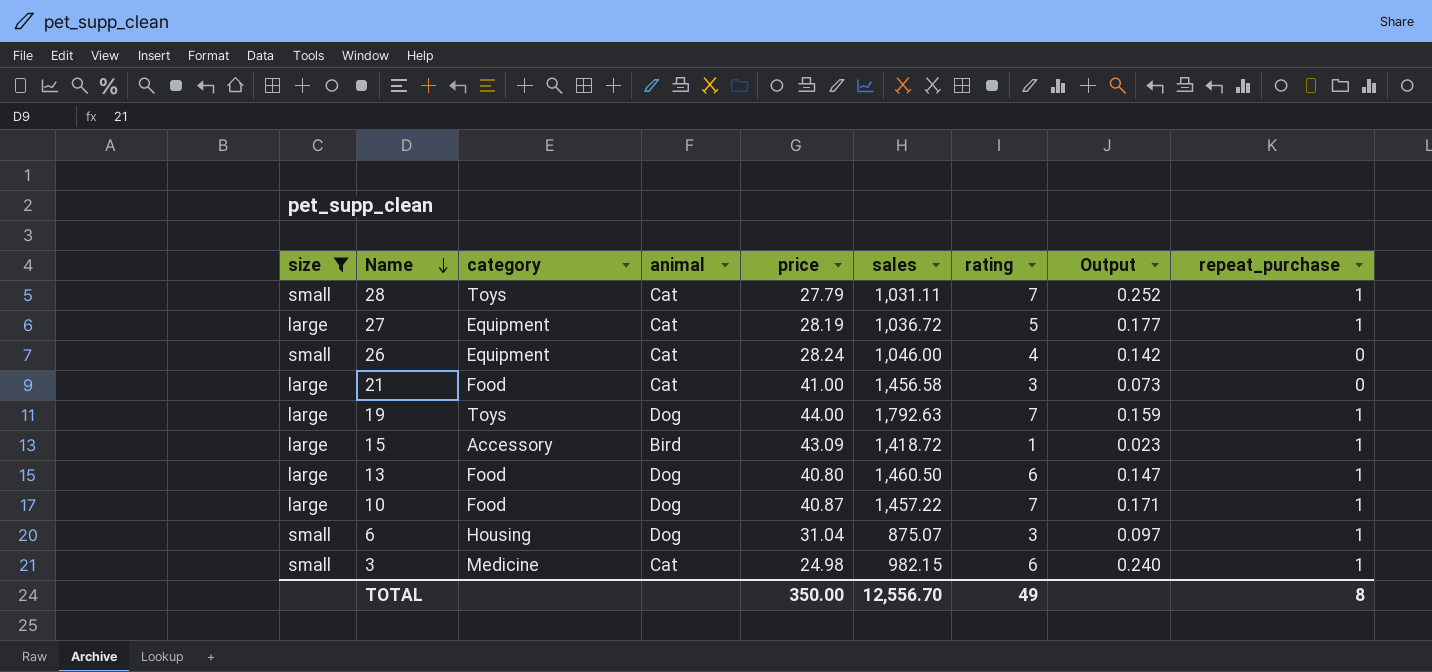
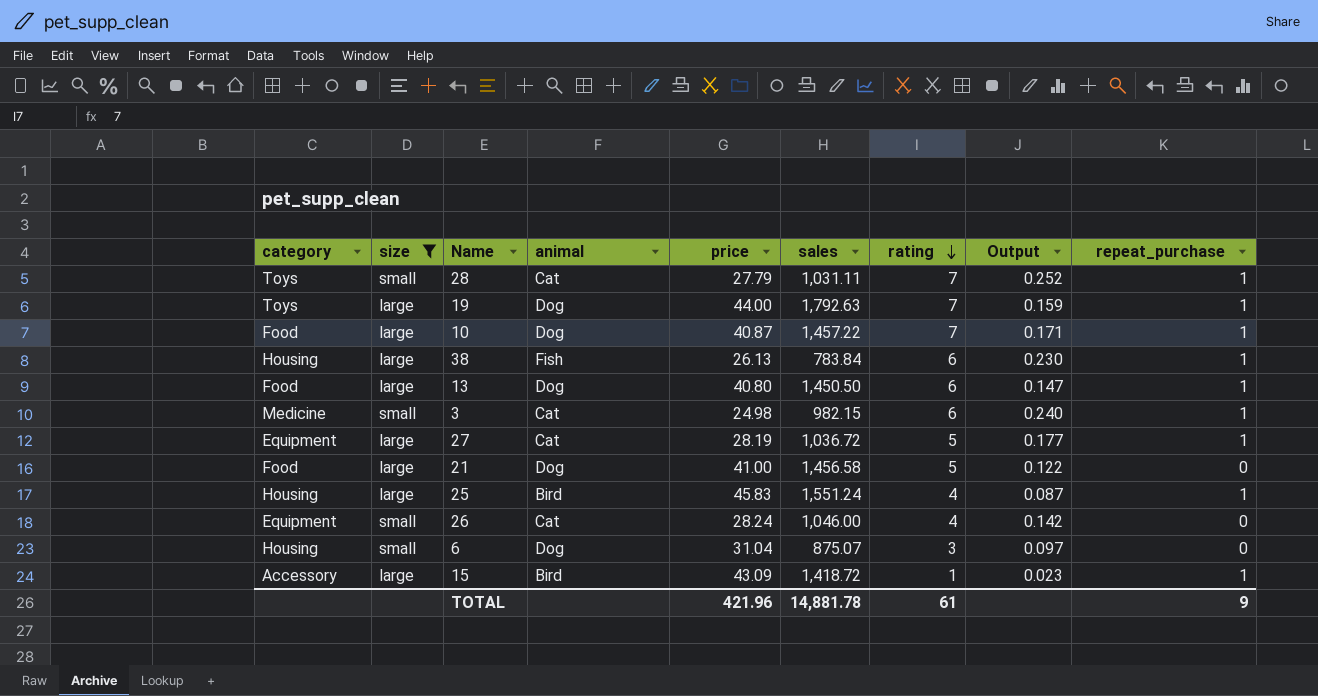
row order: Name descending -> rating descending
column category | position: 3 -> 1
row 38: none -> Housing | large | Fish | 26.13 | 783.84 | 6 | 0.230 | 1
13 | sales: 1,460.50 -> 1,450.50
21 | animal: Cat -> Dog
21 | rating: 3 -> 5
21 | Output: 0.073 -> 0.122
row 25: none -> Housing | large | Bird | 45.83 | 1,551.24 | 4 | 0.087 | 1
6 | repeat_purchase: 1 -> 0
TOTAL | price: 350.00 -> 421.96
TOTAL | sales: 12,556.70 -> 14,881.78
TOTAL | rating: 49 -> 61
TOTAL | repeat_purchase: 8 -> 9

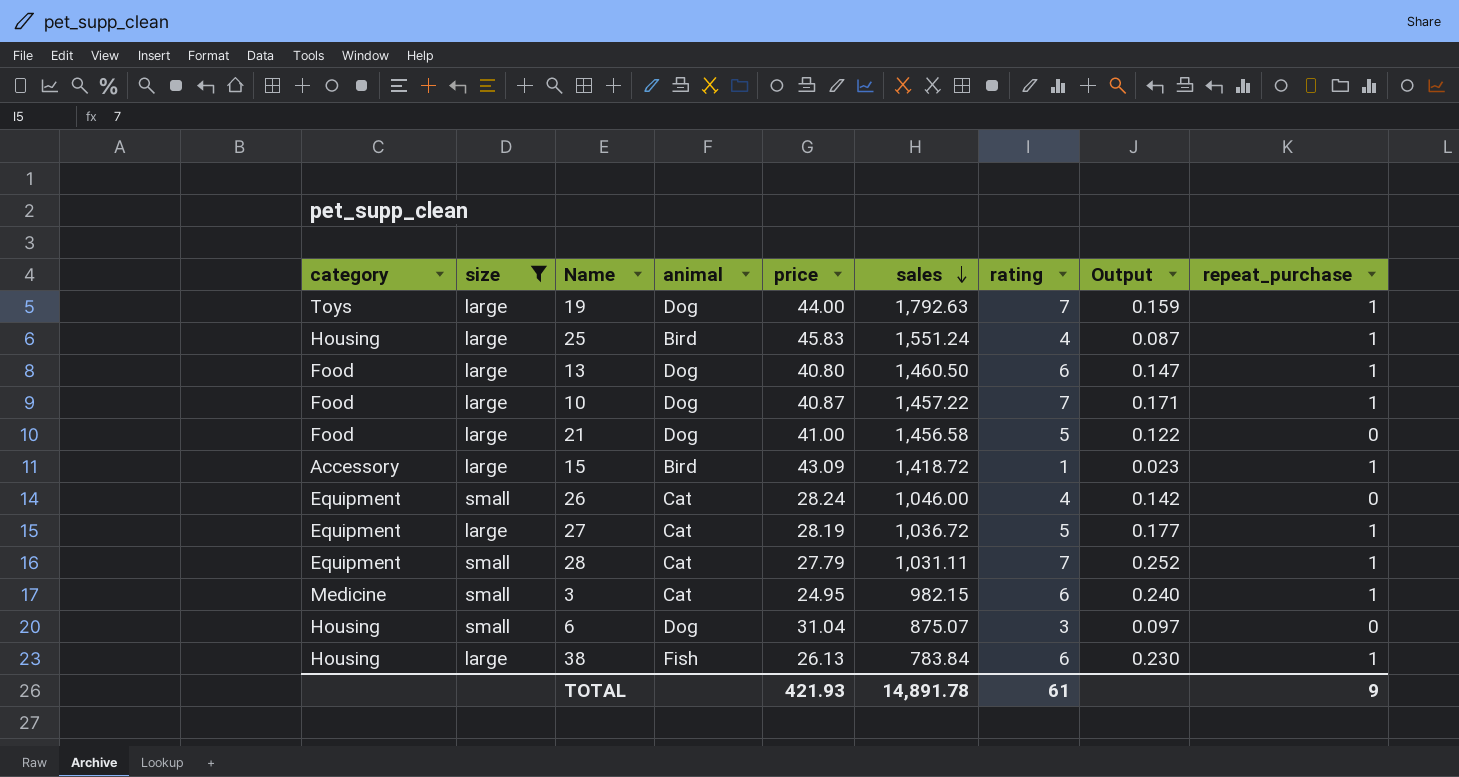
row order: rating descending -> sales descending
13 | sales: 1,450.50 -> 1,460.50
28 | category: Toys -> Equipment
3 | price: 24.98 -> 24.95
TOTAL | price: 421.96 -> 421.93
TOTAL | sales: 14,881.78 -> 14,891.78

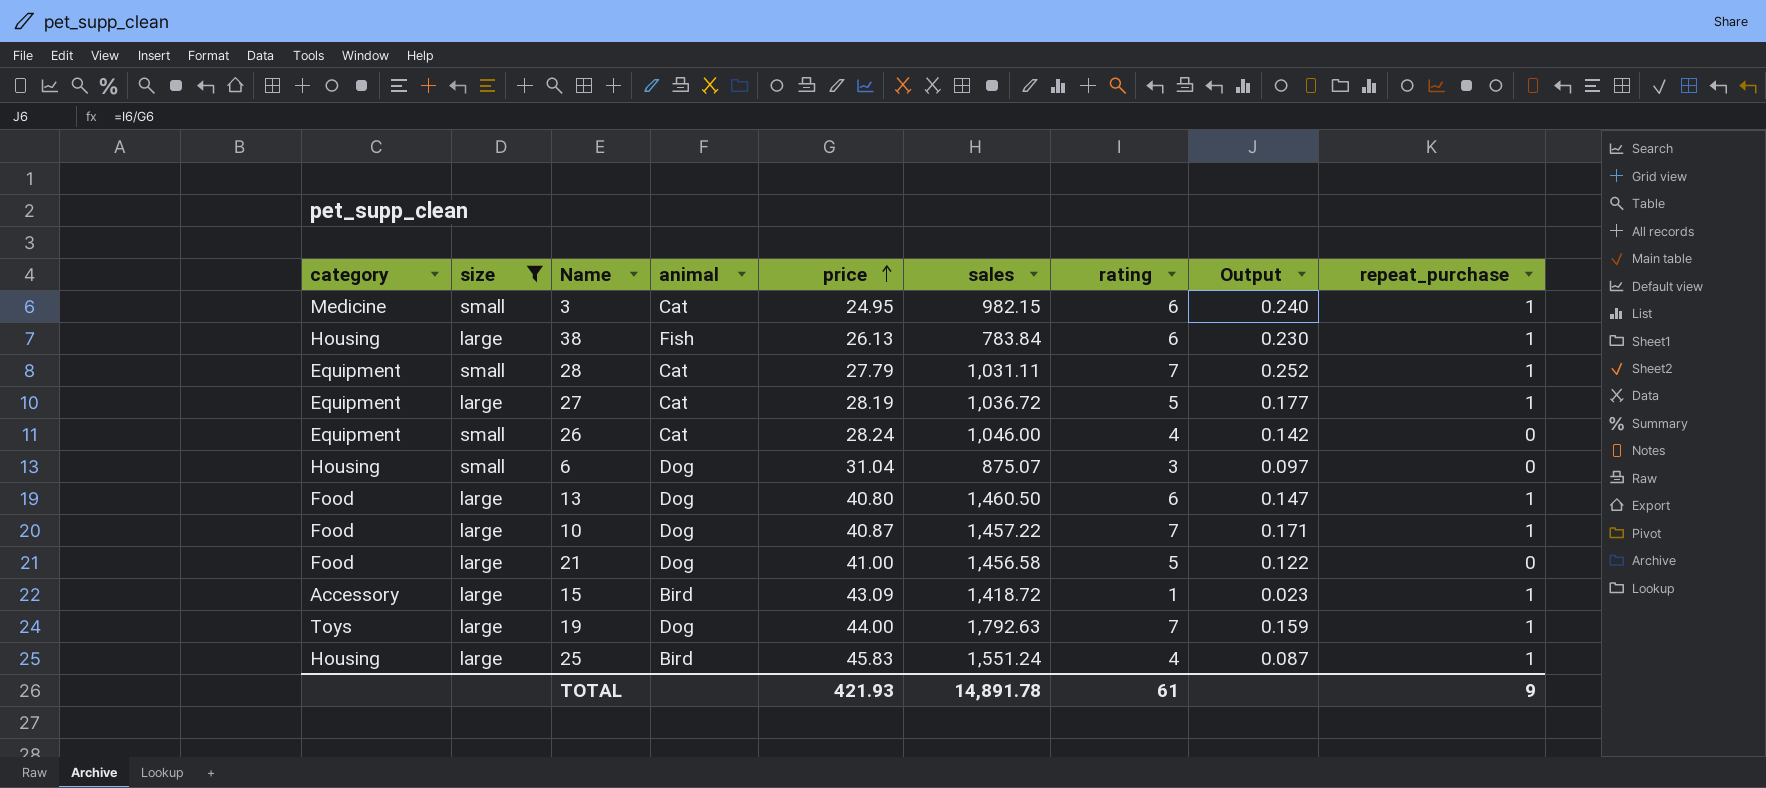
row order: sales descending -> price ascending

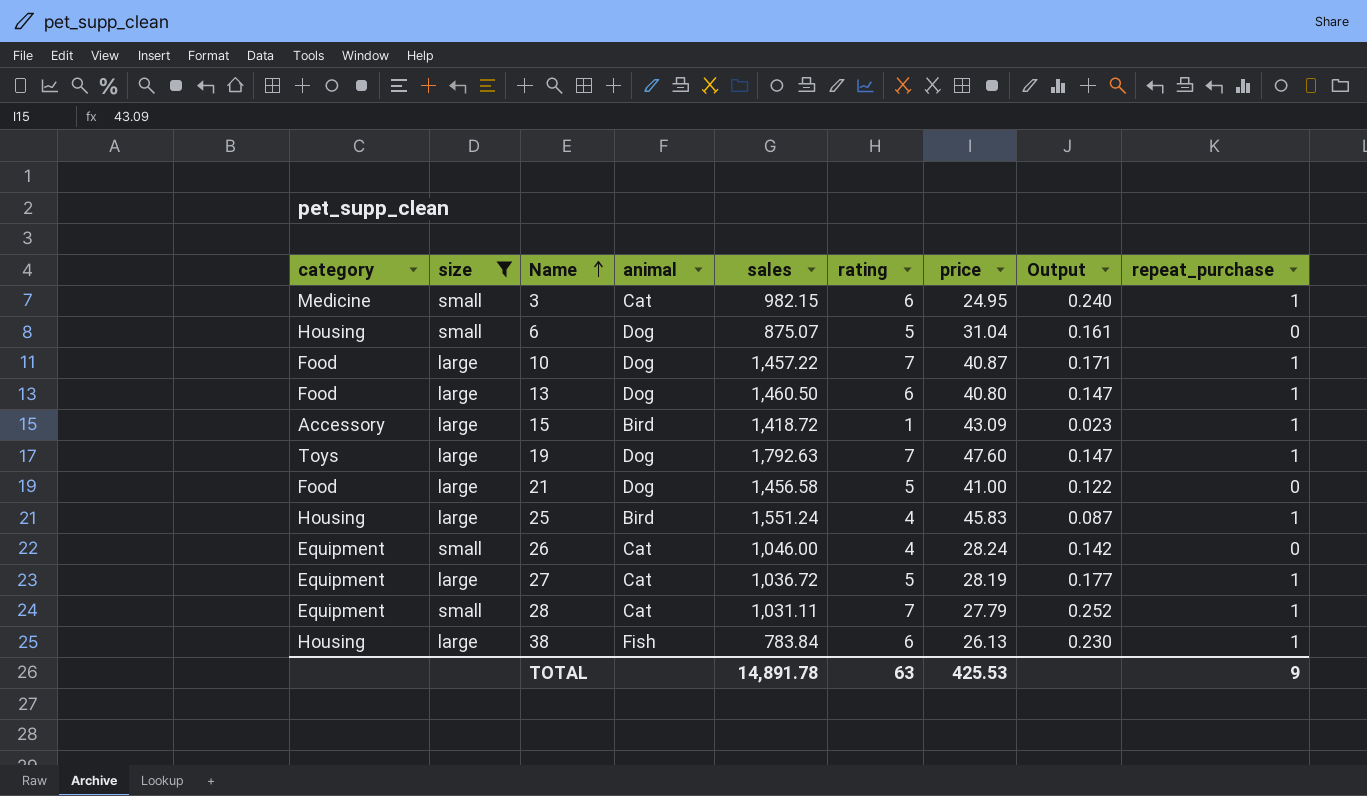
row order: price ascending -> Name ascending
column price | position: 5 -> 7
6 | rating: 3 -> 5
6 | Output: 0.097 -> 0.161
19 | price: 44.00 -> 47.60
19 | Output: 0.159 -> 0.147
TOTAL | rating: 61 -> 63
TOTAL | price: 421.93 -> 425.53

